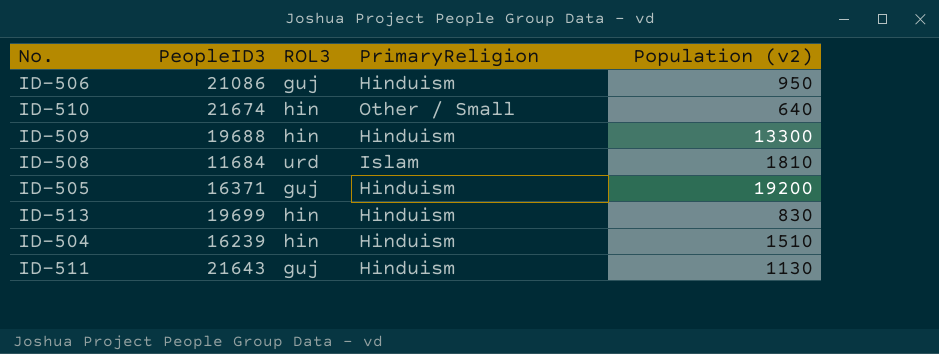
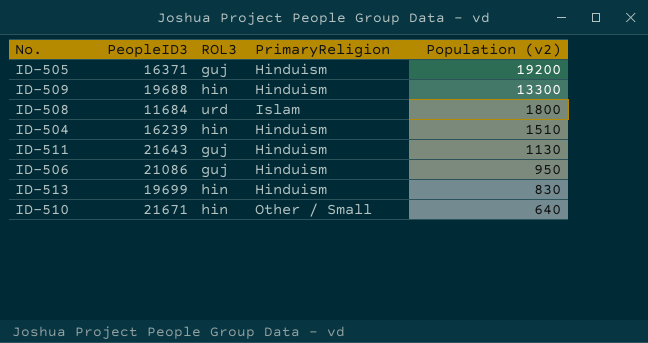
row order: none -> Population (v2) descending
ID-508 | Population (v2): 1810 -> 1800
ID-510 | PeopleID3: 21674 -> 21671

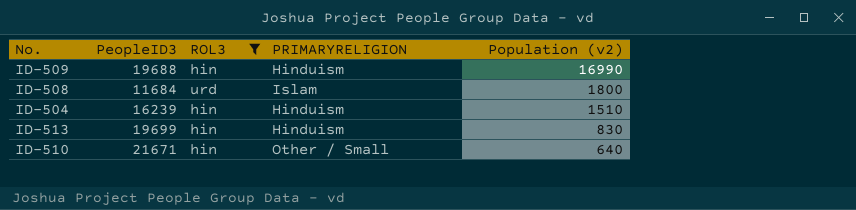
filter: none -> ROL3 != guj
column name: PrimaryReligion -> PRIMARYRELIGION
ID-509 | Population (v2): 13300 -> 16990

